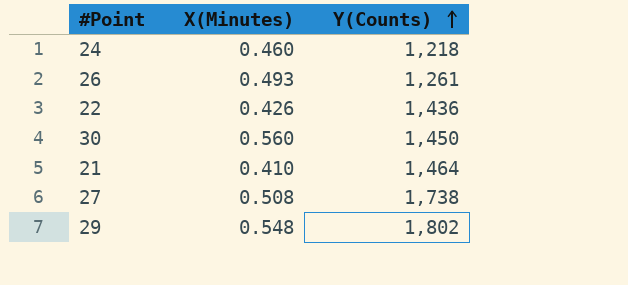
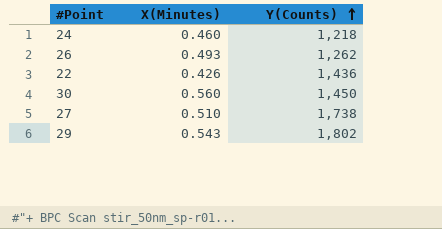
row 21: 0.410 | 1,464 -> none
26 | Y(Counts): 1,261 -> 1,262
27 | X(Minutes): 0.508 -> 0.510
29 | X(Minutes): 0.548 -> 0.543

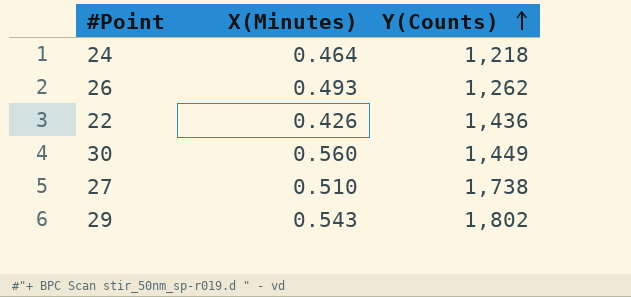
24 | X(Minutes): 0.460 -> 0.464
30 | Y(Counts): 1,450 -> 1,449

